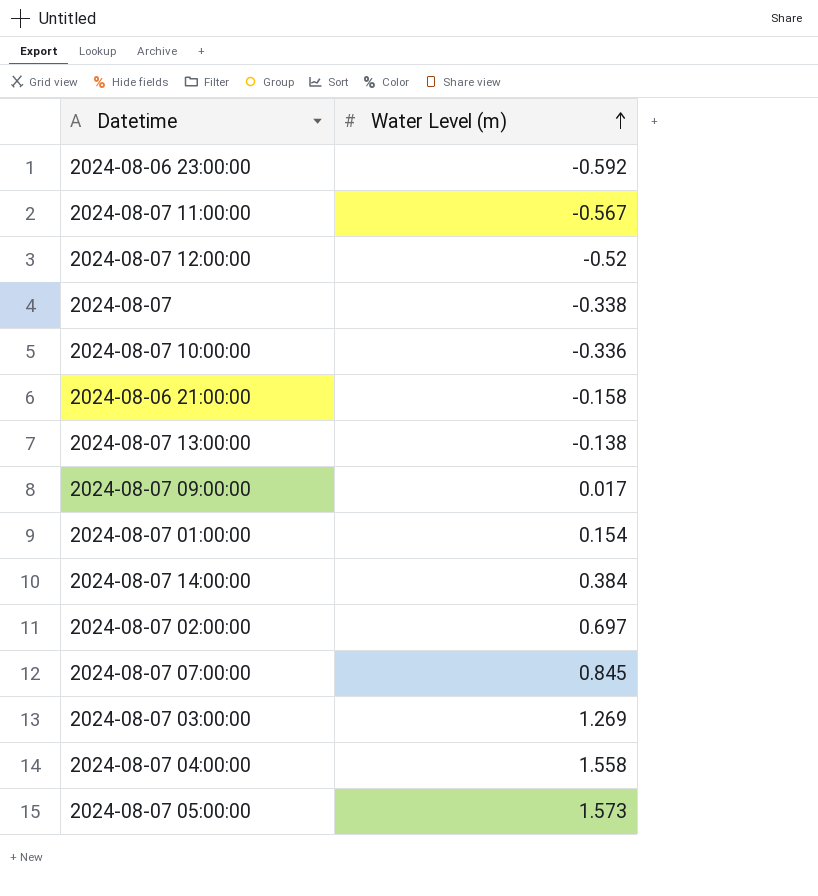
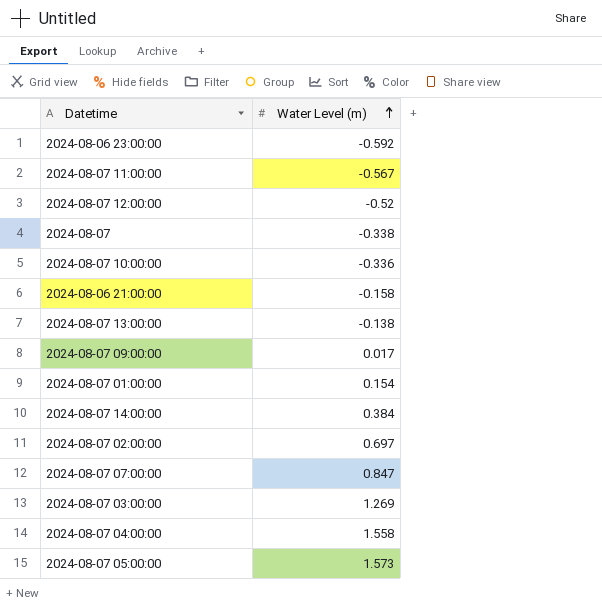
2024-08-07 07:00:00 | Water Level (m): 0.845 -> 0.847

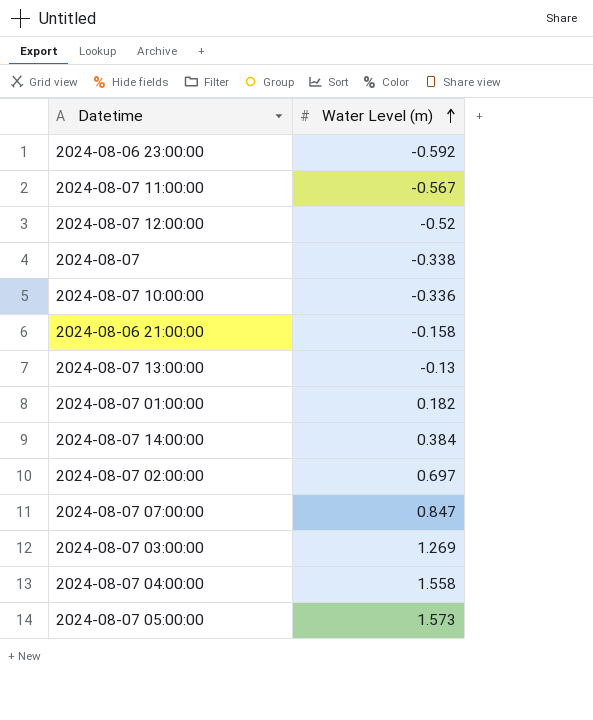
row 2024-08-07 09:00:00: 0.017 -> none
2024-08-07 13:00:00 | Water Level (m): -0.138 -> -0.13
2024-08-07 01:00:00 | Water Level (m): 0.154 -> 0.182

